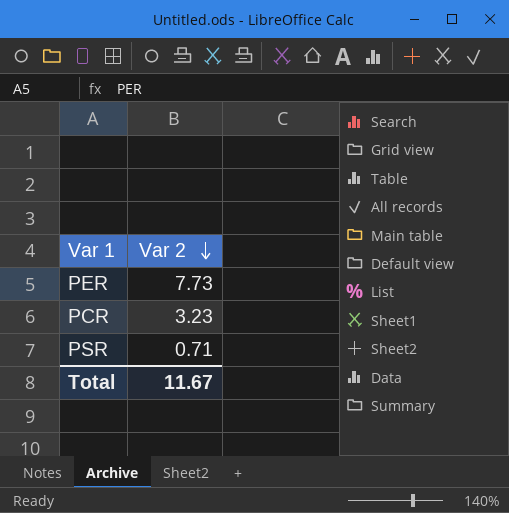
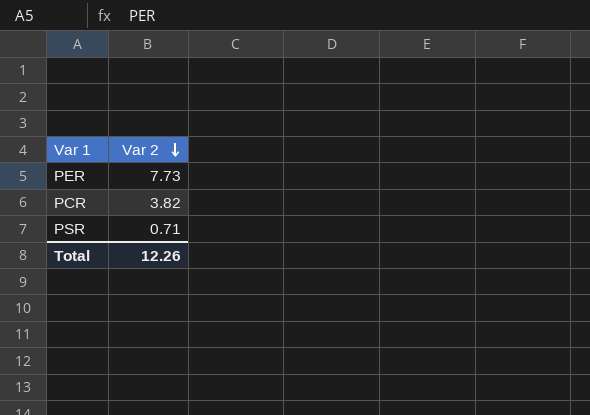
PCR | Var 2: 3.23 -> 3.82
Total | Var 2: 11.67 -> 12.26

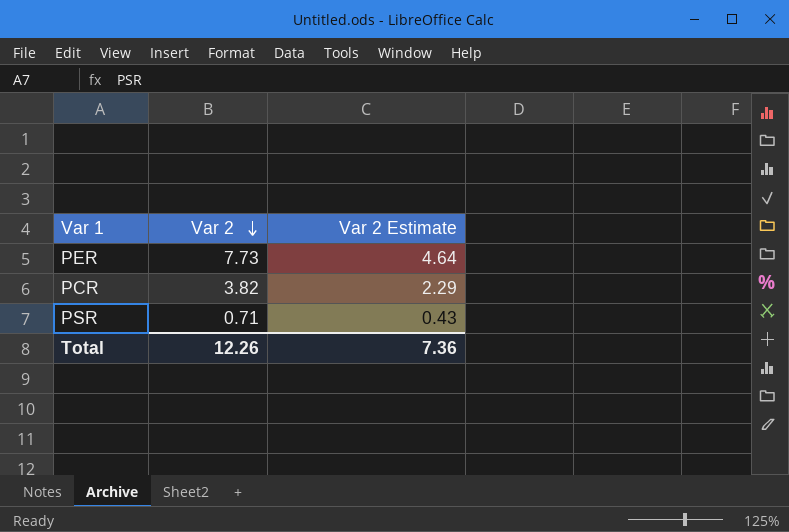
column Var 2 Estimate | formula: none -> [Var 2] * 0.6

